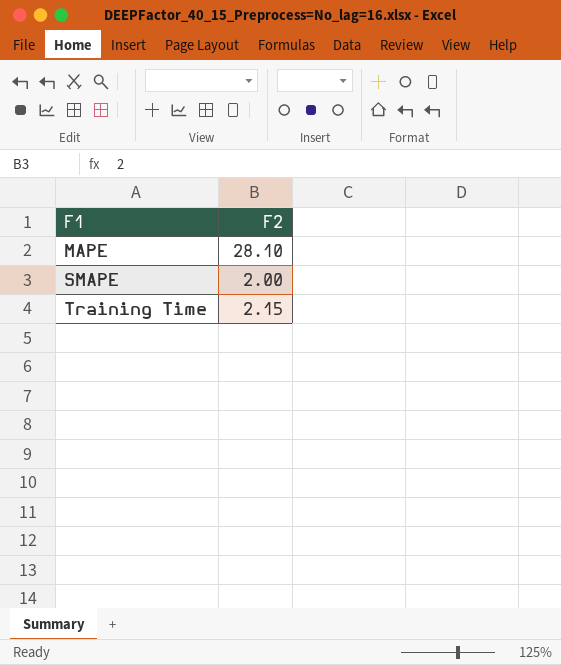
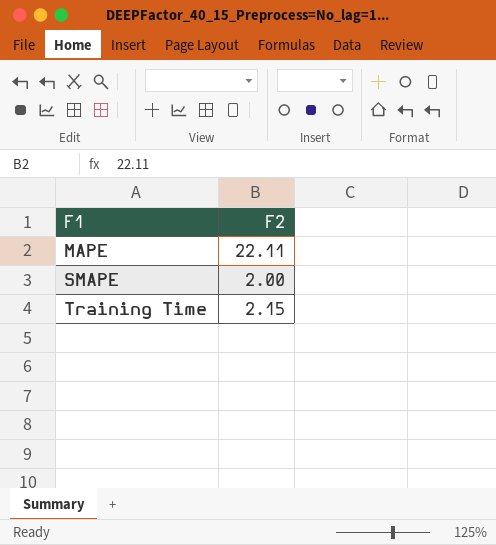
MAPE | F2: 28.10 -> 22.11

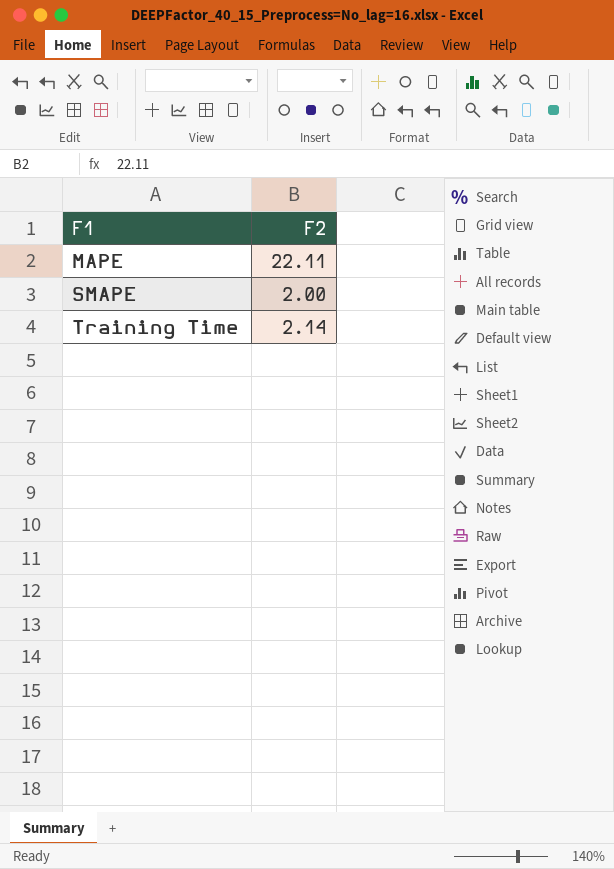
Training Time | F2: 2.15 -> 2.14

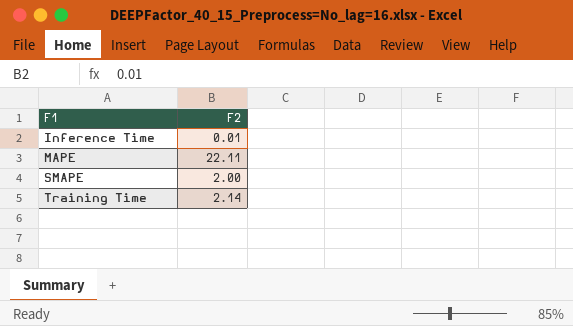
row Inference Time: none -> 0.01

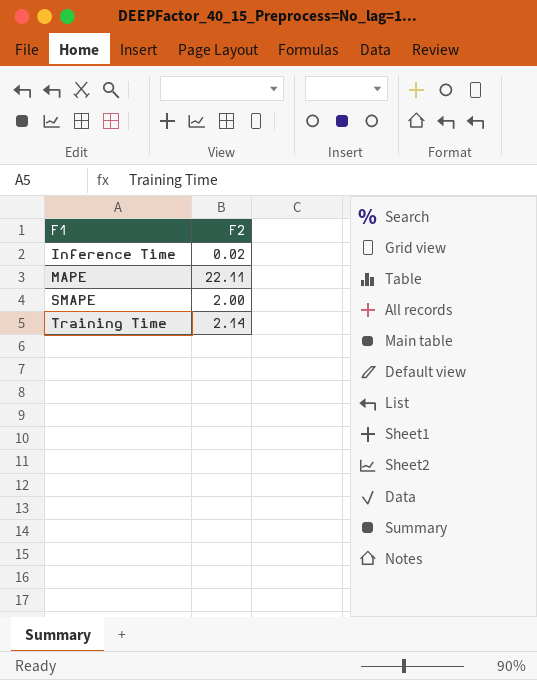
Inference Time | F2: 0.01 -> 0.02

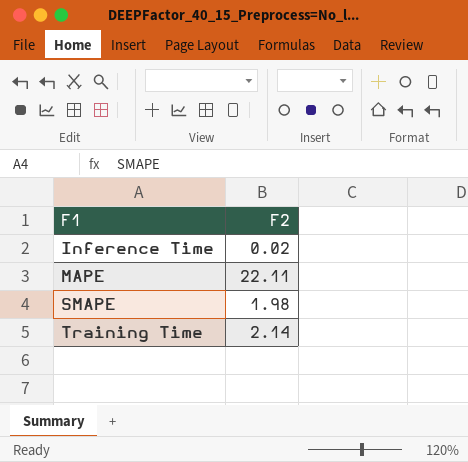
SMAPE | F2: 2.00 -> 1.98

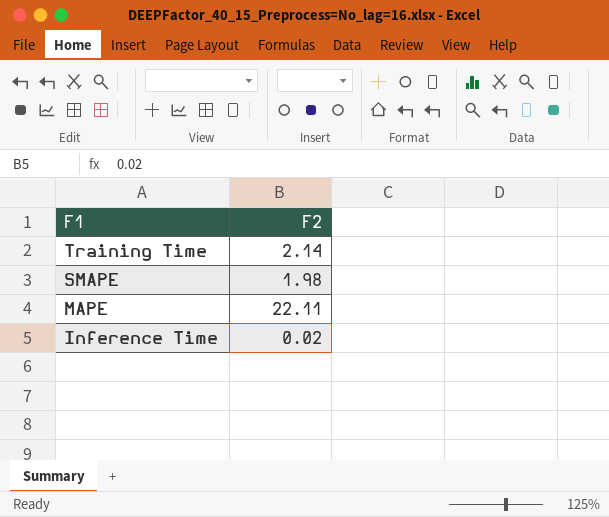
row order: F1 ascending -> F1 descending

